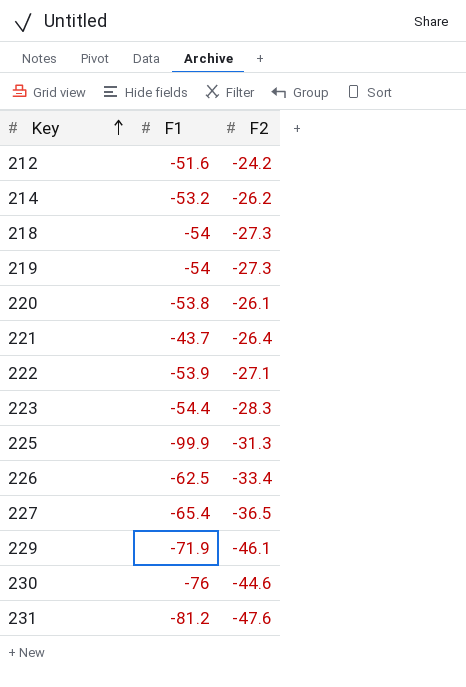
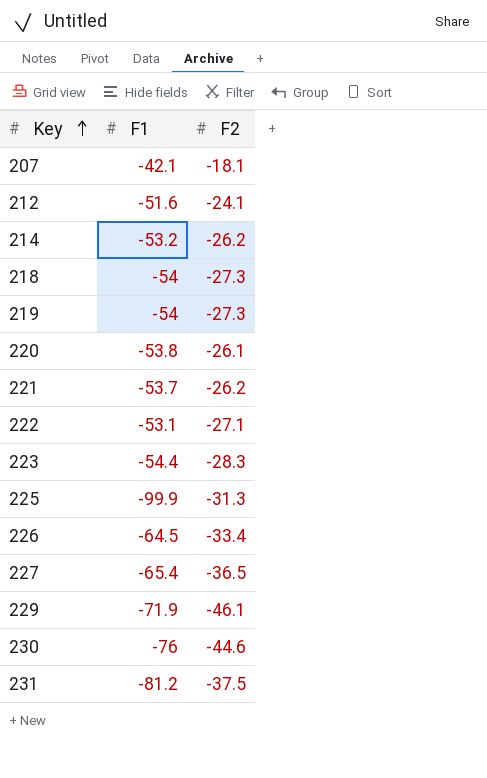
row 207: none -> -42.1 | -18.1
212 | F2: -24.2 -> -24.1
221 | F1: -43.7 -> -53.7
221 | F2: -26.4 -> -26.2
222 | F1: -53.9 -> -53.1
226 | F1: -62.5 -> -64.5
231 | F2: -47.6 -> -37.5

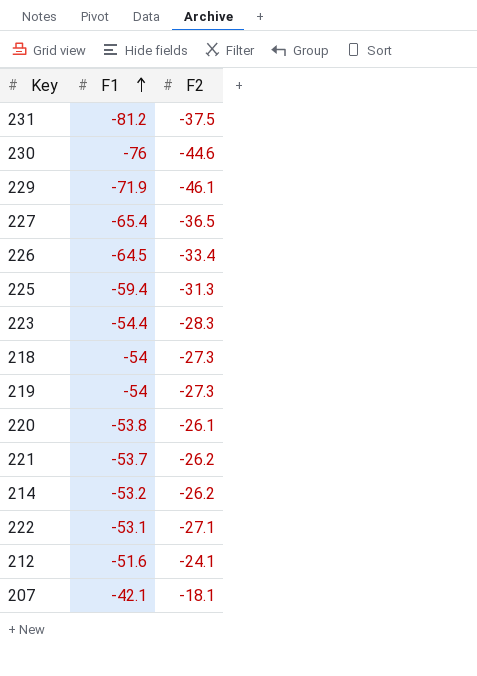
row order: Key ascending -> F1 ascending
225 | F1: -99.9 -> -59.4

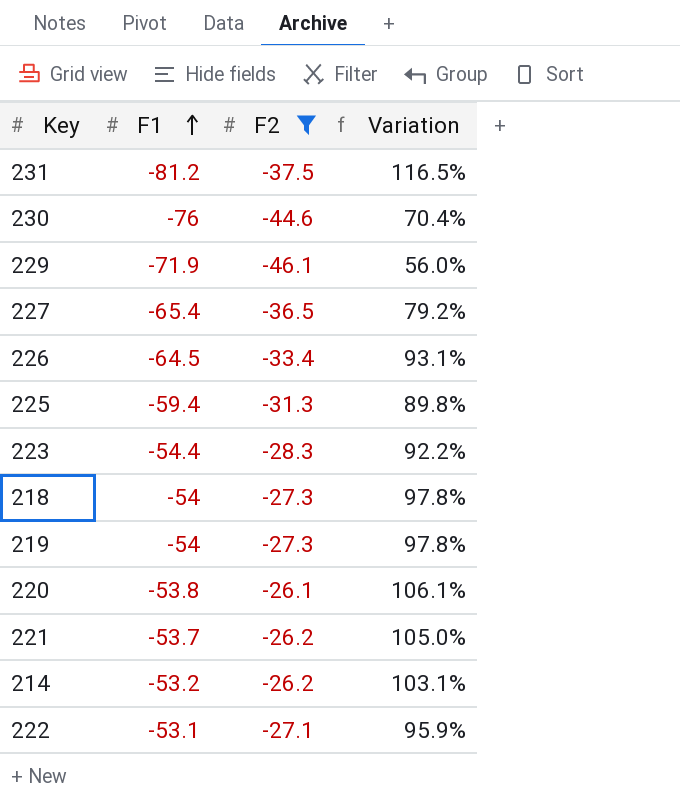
filter: none -> F2 <= -26.1
column Variation | formula: none -> ([F1] - [F2]) / [F2]

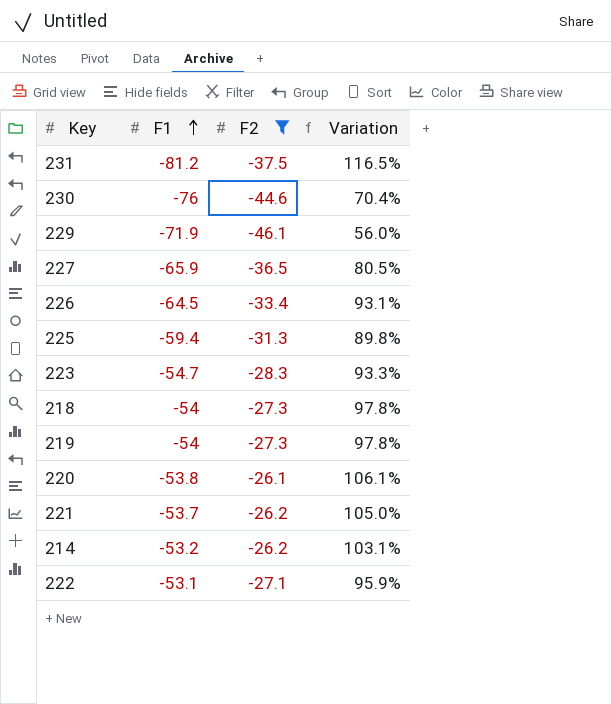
227 | F1: -65.4 -> -65.9
227 | Variation: 79.2% -> 80.5%
223 | F1: -54.4 -> -54.7
223 | Variation: 92.2% -> 93.3%

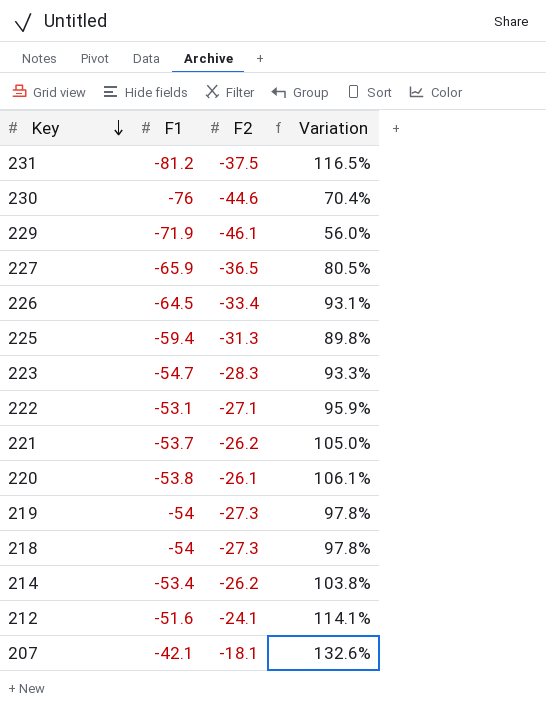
filter: F2 <= -26.1 -> none
row order: F1 ascending -> Key descending
214 | F1: -53.2 -> -53.4
214 | Variation: 103.1% -> 103.8%

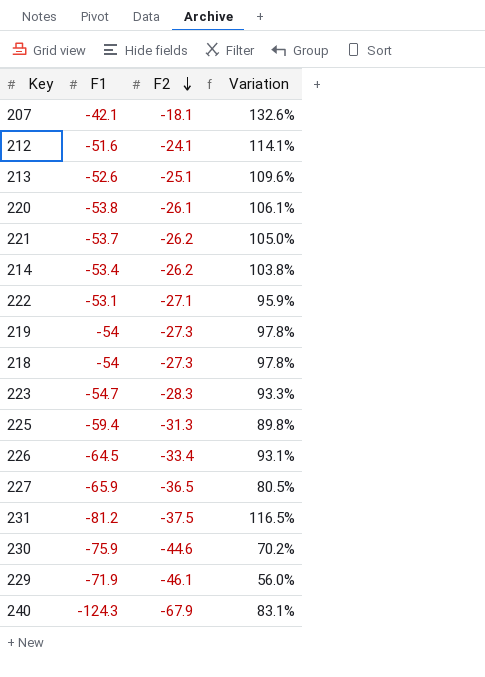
row order: Key descending -> F2 descending
row 213: none -> -52.6 | -25.1 | 109.6%
230 | F1: -76 -> -75.9
230 | Variation: 70.4% -> 70.2%
row 240: none -> -124.3 | -67.9 | 83.1%

